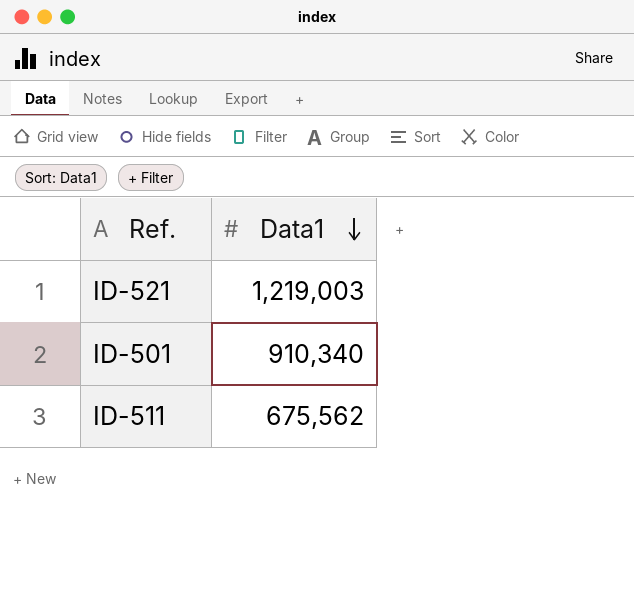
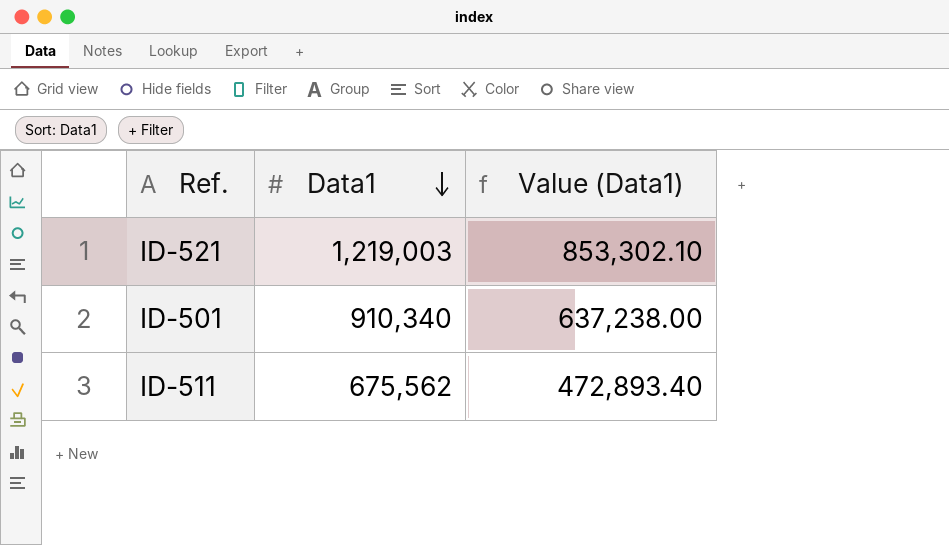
column Value (Data1) | formula: none -> [Data1] * 0.7

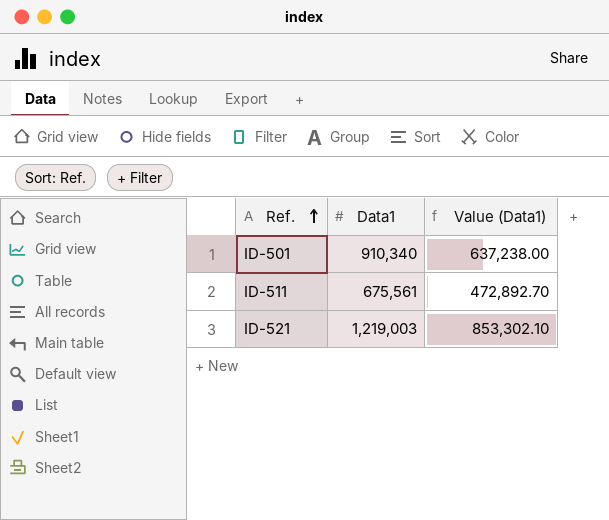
row order: Data1 descending -> Ref. ascending
ID-511 | Data1: 675,562 -> 675,561
ID-511 | Value (Data1): 472,893.40 -> 472,892.70

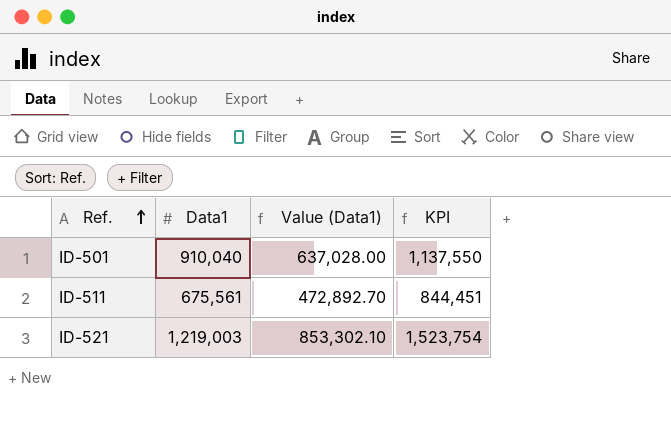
column KPI | formula: none -> [Data1] * 1.25
ID-501 | Data1: 910,340 -> 910,040
ID-501 | Value (Data1): 637,238.00 -> 637,028.00

